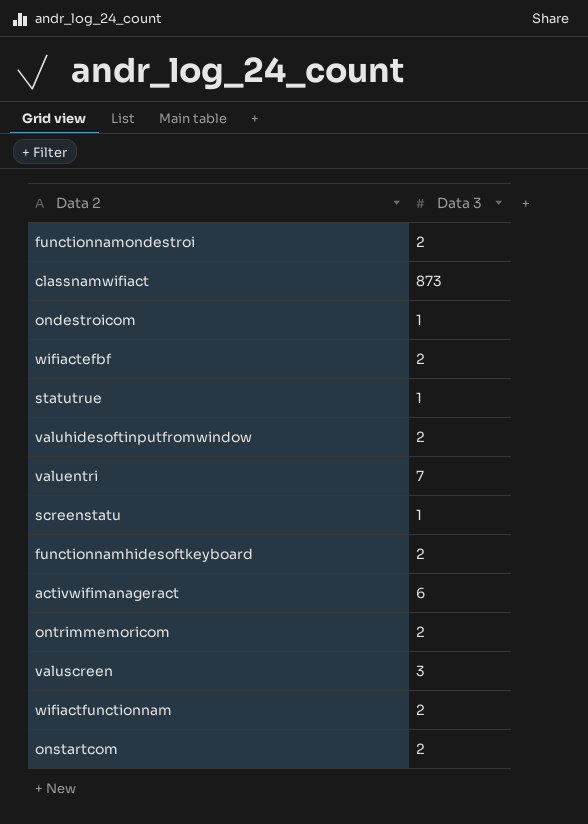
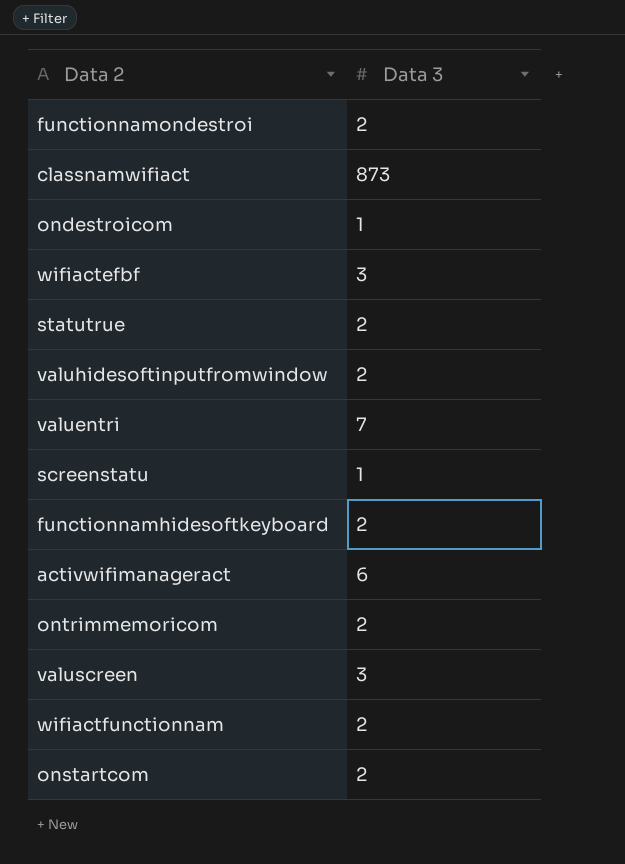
wifiactefbf | Data 3: 2 -> 3
statutrue | Data 3: 1 -> 2

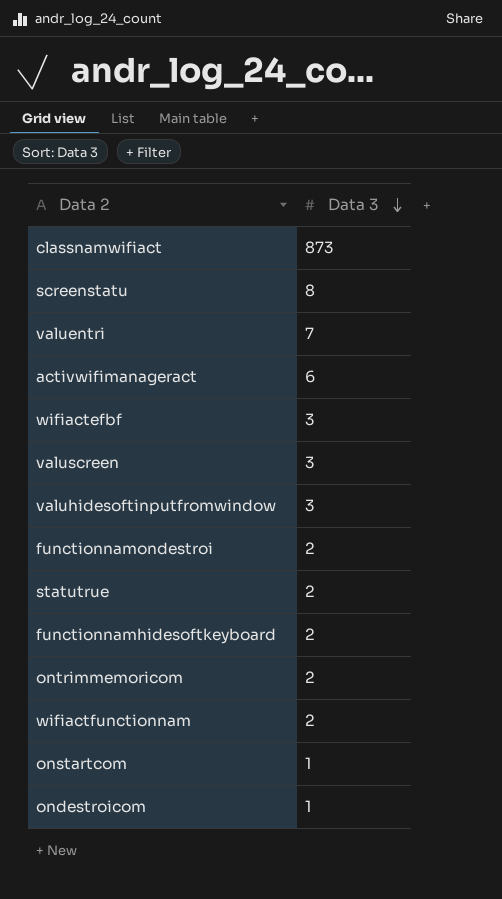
row order: none -> Data 3 descending
screenstatu | Data 3: 1 -> 8
valuhidesoftinputfromwindow | Data 3: 2 -> 3
onstartcom | Data 3: 2 -> 1

